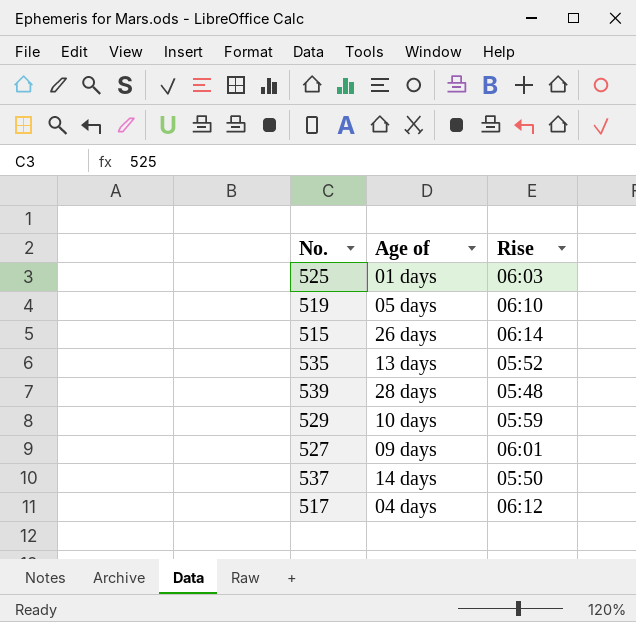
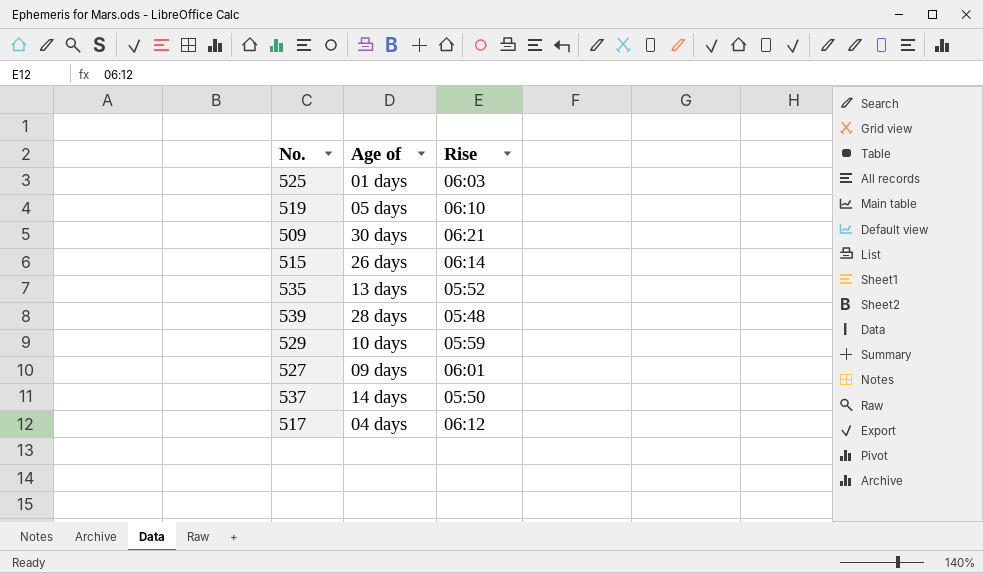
row 509: none -> 30 days | 06:21

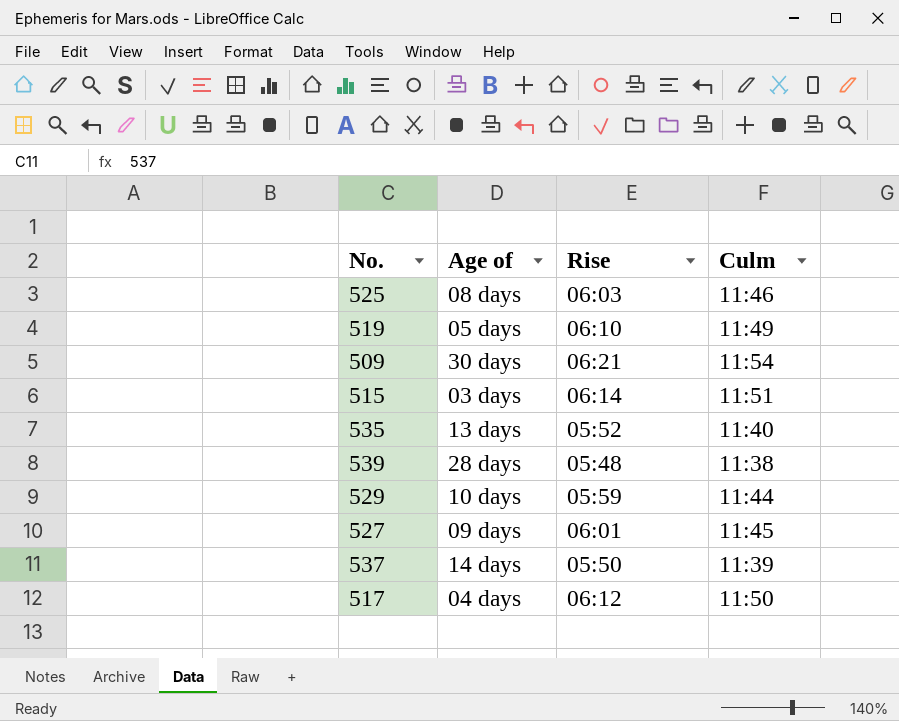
column Culm | position: none -> 4
525 | Age of: 01 days -> 08 days
515 | Age of: 26 days -> 03 days

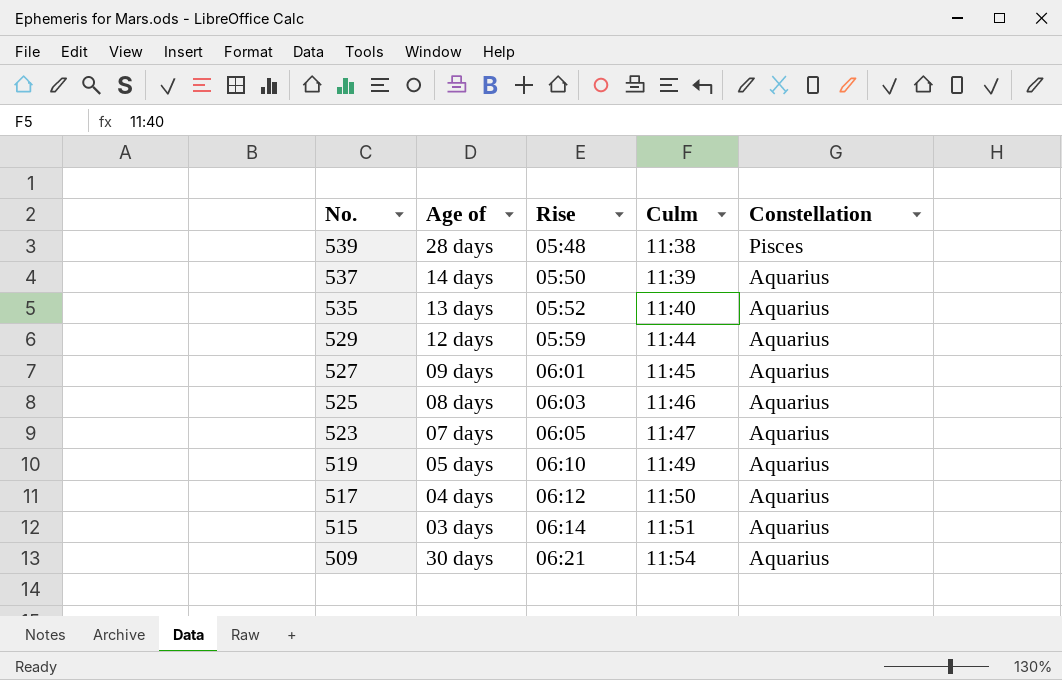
row order: none -> No. descending
column Constellation | position: none -> 5
529 | Age of: 10 days -> 12 days
row 523: none -> 07 days | 06:05 | 11:47 | Aquarius

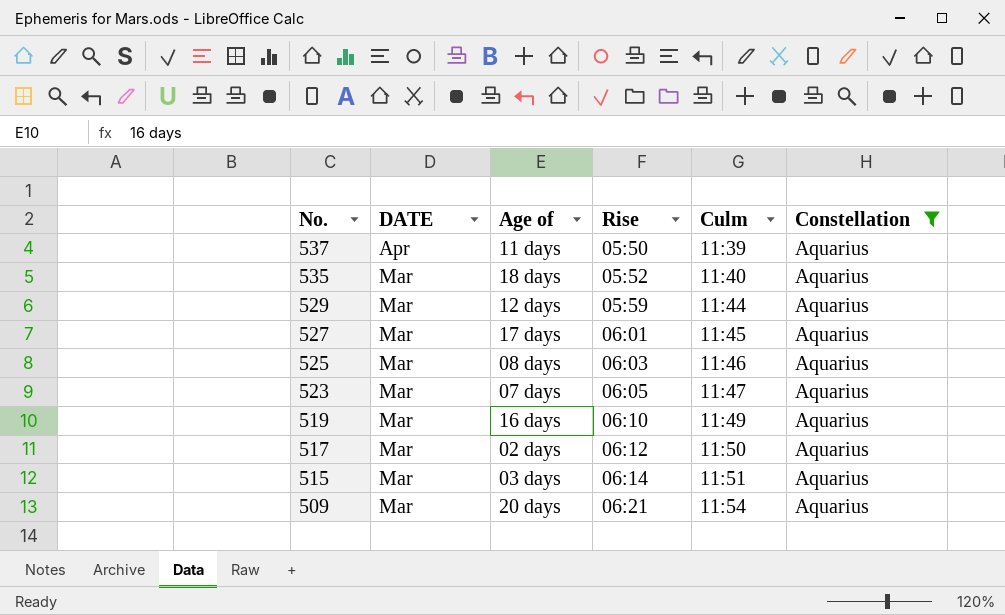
filter: none -> Constellation = Aquarius
column DATE | position: none -> 2
537 | Age of: 14 days -> 11 days
535 | Age of: 13 days -> 18 days
527 | Age of: 09 days -> 17 days
519 | Age of: 05 days -> 16 days
517 | Age of: 04 days -> 02 days
509 | Age of: 30 days -> 20 days

